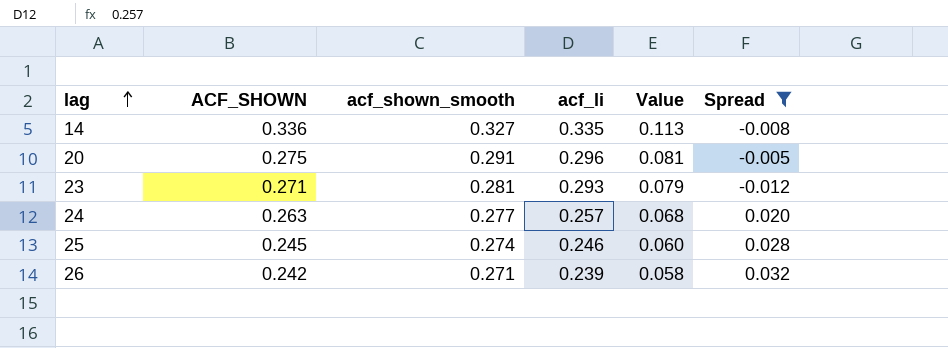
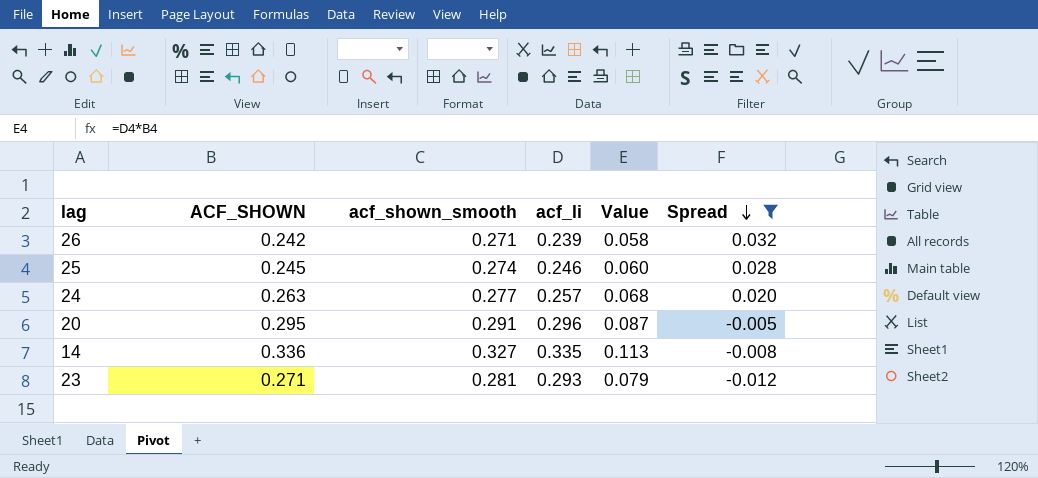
row order: lag ascending -> Spread descending
20 | ACF_SHOWN: 0.275 -> 0.295
20 | Value: 0.081 -> 0.087

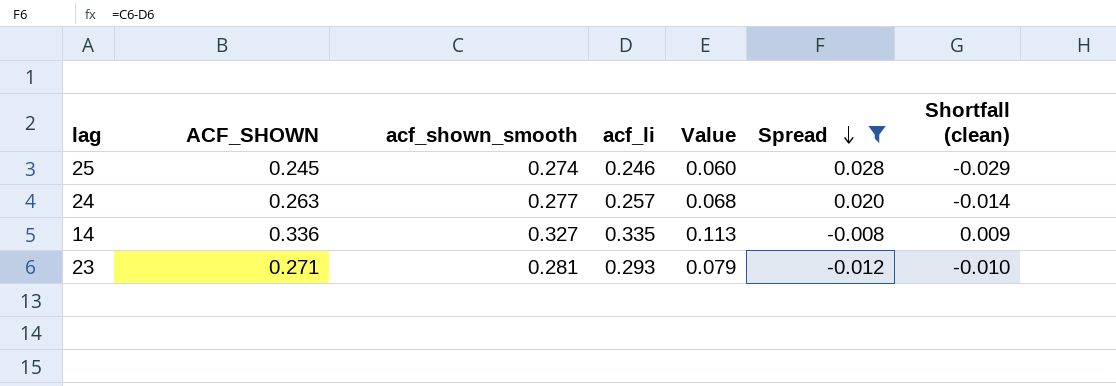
column Shortfall (clean) | formula: none -> [ACF_SHOWN] - [acf_shown_smooth]
row 26: 0.242 | 0.271 | 0.239 | 0.058 | 0.032 -> none
row 20: 0.295 | 0.291 | 0.296 | 0.087 | -0.005 -> none

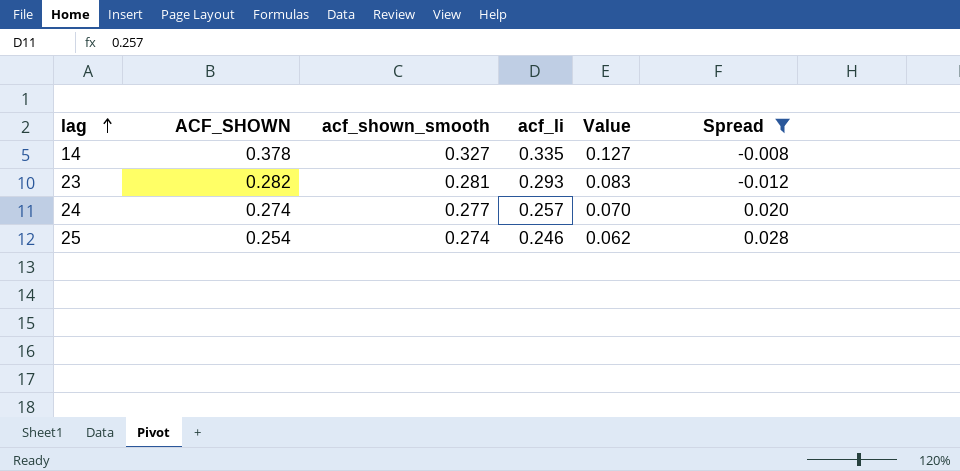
row order: Spread descending -> lag ascending
column Shortfall (clean) | formula: [ACF_SHOWN] - [acf_shown_smooth] -> none
14 | ACF_SHOWN: 0.336 -> 0.378
14 | Value: 0.113 -> 0.127
23 | ACF_SHOWN: 0.271 -> 0.282
23 | Value: 0.079 -> 0.083
24 | ACF_SHOWN: 0.263 -> 0.274
24 | Value: 0.068 -> 0.070
25 | ACF_SHOWN: 0.245 -> 0.254
25 | Value: 0.060 -> 0.062

